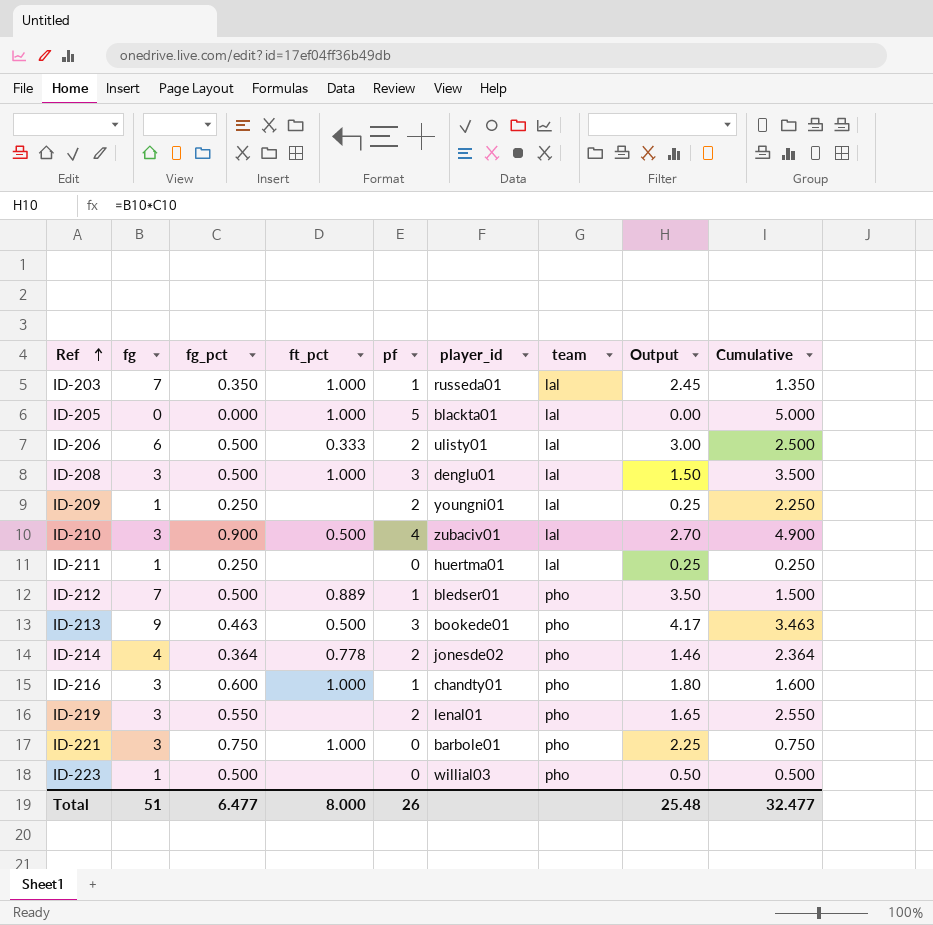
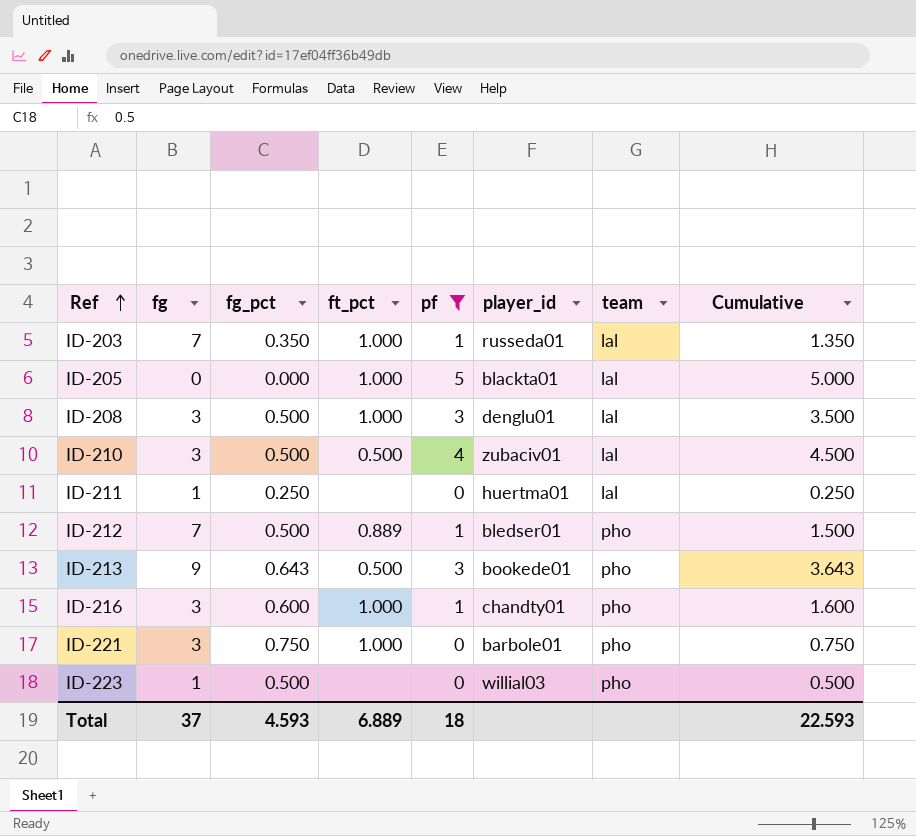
filter: none -> pf != 2
column Output | formula: [fg] * [fg_pct] -> none
ID-210 | fg_pct: 0.900 -> 0.500
ID-210 | Cumulative: 4.900 -> 4.500
ID-213 | fg_pct: 0.463 -> 0.643
ID-213 | Cumulative: 3.463 -> 3.643
Total | fg: 51 -> 37
Total | fg_pct: 6.477 -> 4.593
Total | ft_pct: 8.000 -> 6.889
Total | pf: 26 -> 18
Total | Cumulative: 32.477 -> 22.593

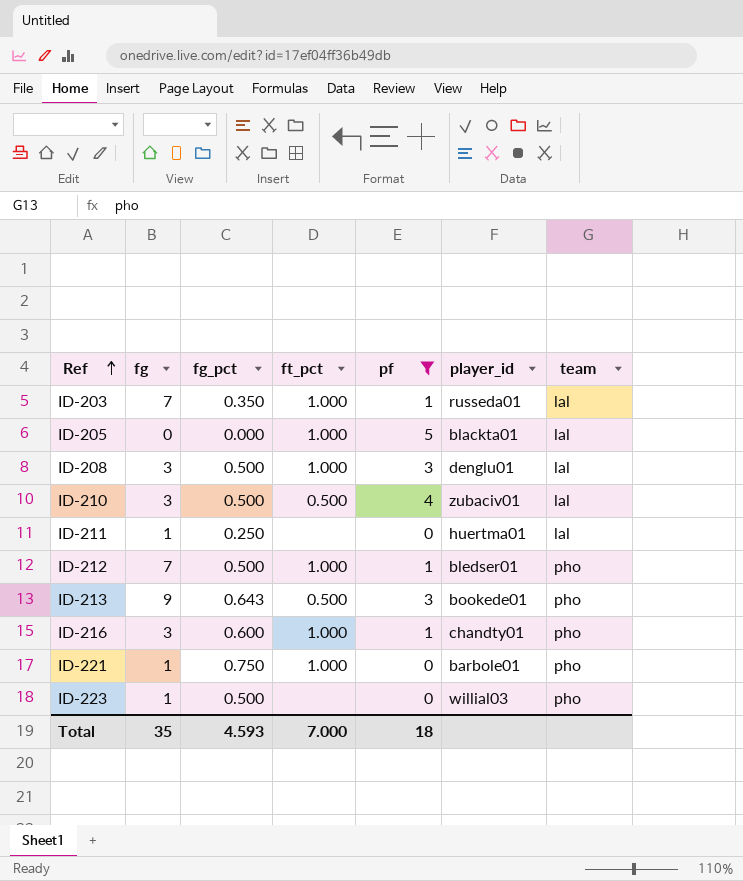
column Cumulative | formula: [fg_pct] + [pf] -> none
ID-212 | ft_pct: 0.889 -> 1.000
ID-221 | fg: 3 -> 1
Total | fg: 37 -> 35
Total | ft_pct: 6.889 -> 7.000

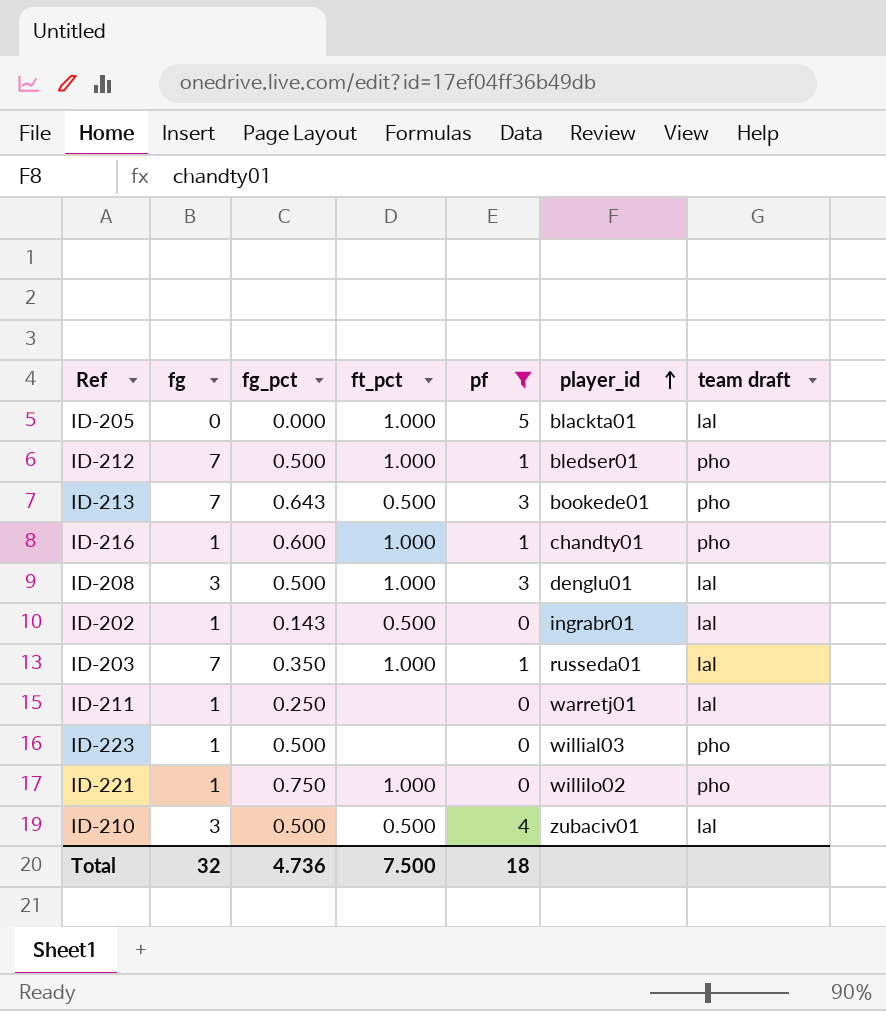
row order: Ref ascending -> player_id ascending
column name: team -> team draft
ID-213 | fg: 9 -> 7
ID-216 | fg: 3 -> 1
row ID-202: none -> 1 | 0.143 | 0.500 | 0 | ingrabr01 | lal
ID-211 | player_id: huertma01 -> warretj01
ID-221 | player_id: barbole01 -> willilo02
Total | fg: 35 -> 32
Total | fg_pct: 4.593 -> 4.736
Total | ft_pct: 7.000 -> 7.500

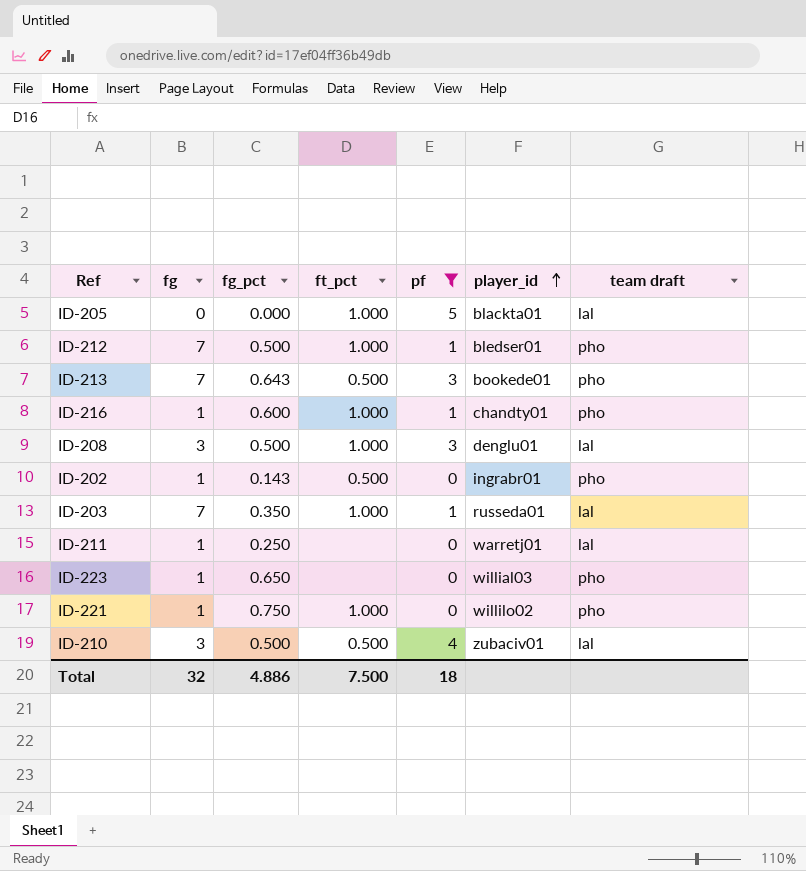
ID-202 | team draft: lal -> pho
ID-223 | fg_pct: 0.500 -> 0.650
Total | fg_pct: 4.736 -> 4.886

